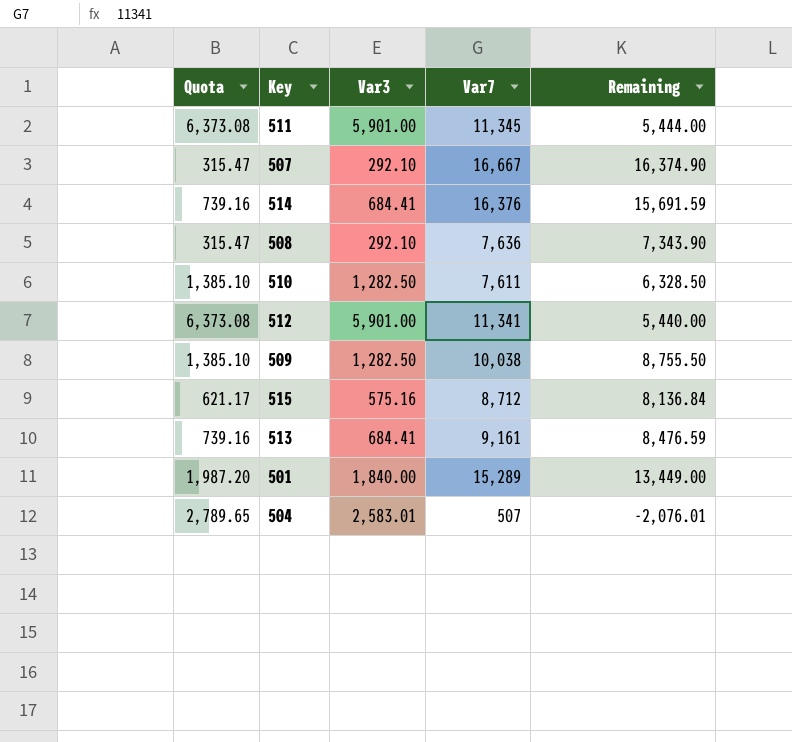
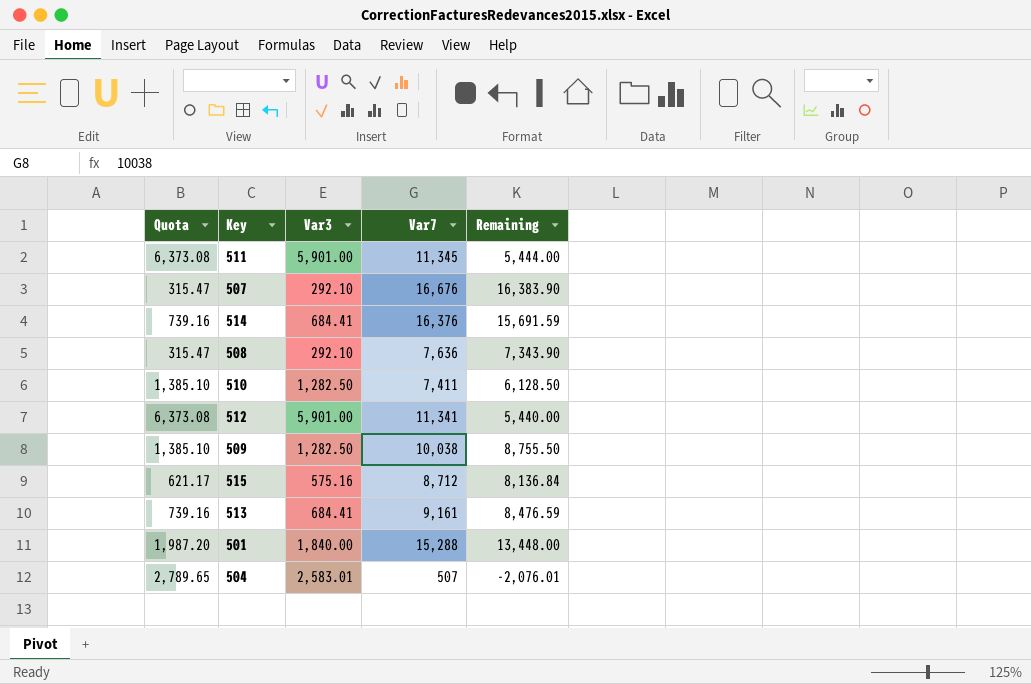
507 | Var7: 16,667 -> 16,676
507 | Remaining: 16,374.90 -> 16,383.90
510 | Var7: 7,611 -> 7,411
510 | Remaining: 6,328.50 -> 6,128.50
501 | Var7: 15,289 -> 15,288
501 | Remaining: 13,449.00 -> 13,448.00

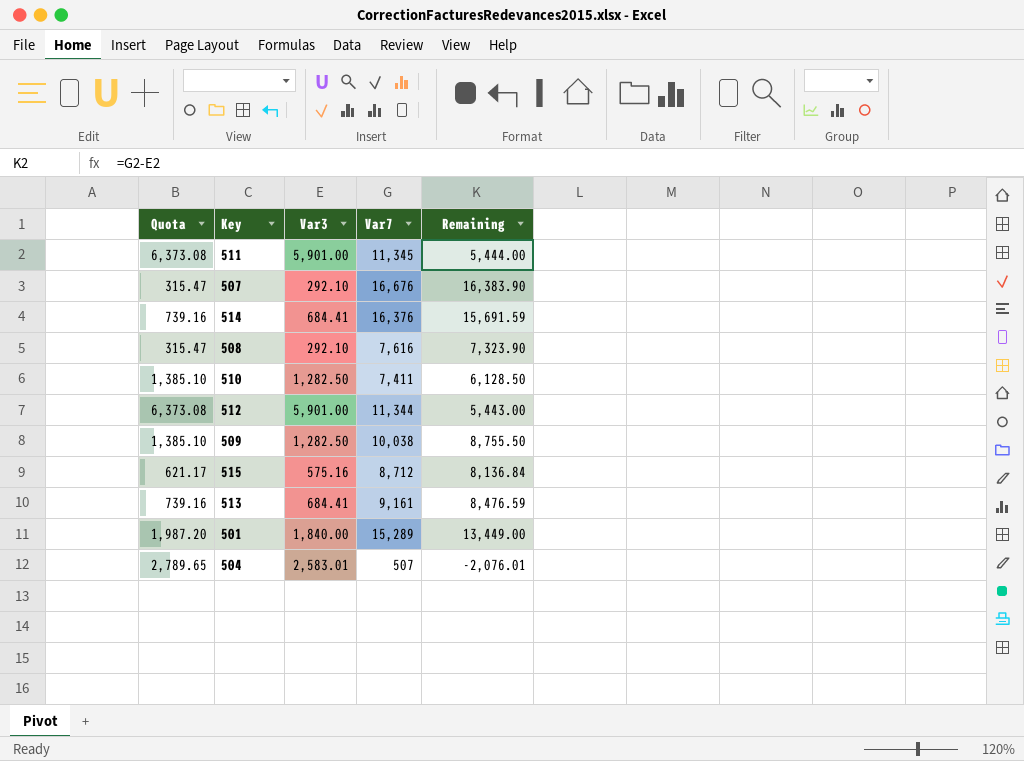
508 | Var7: 7,636 -> 7,616
508 | Remaining: 7,343.90 -> 7,323.90
512 | Var7: 11,341 -> 11,344
512 | Remaining: 5,440.00 -> 5,443.00
501 | Var7: 15,288 -> 15,289
501 | Remaining: 13,448.00 -> 13,449.00

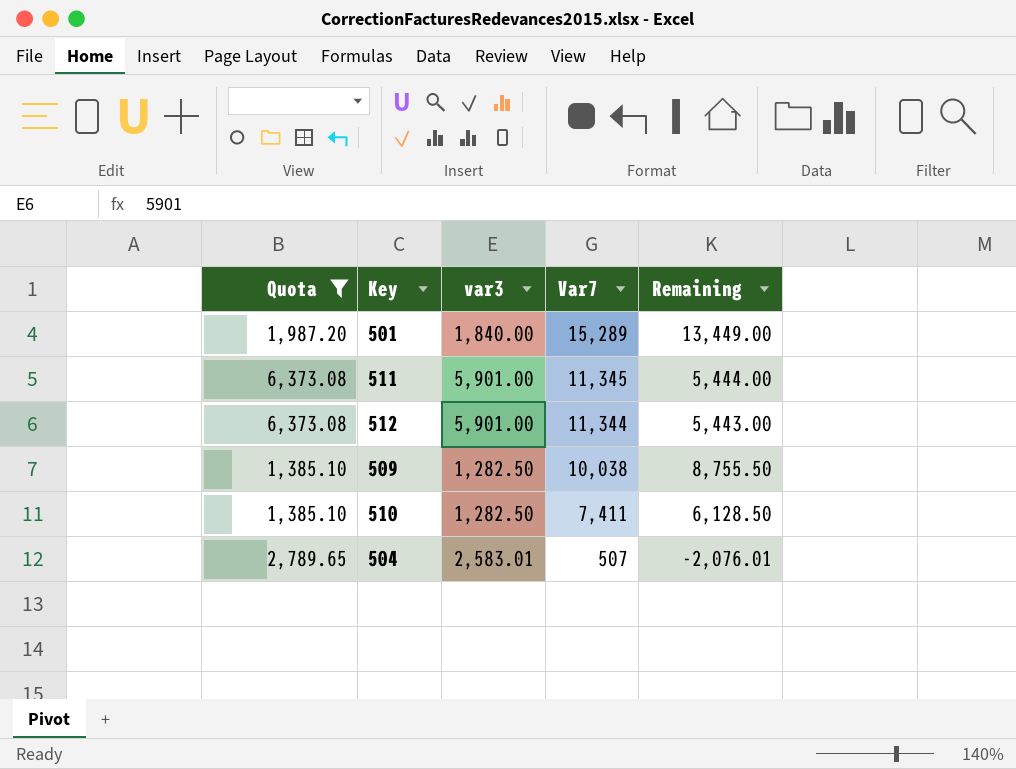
filter: none -> Quota >= 1,385.10
row order: none -> Var7 descending
column name: Var3 -> var3

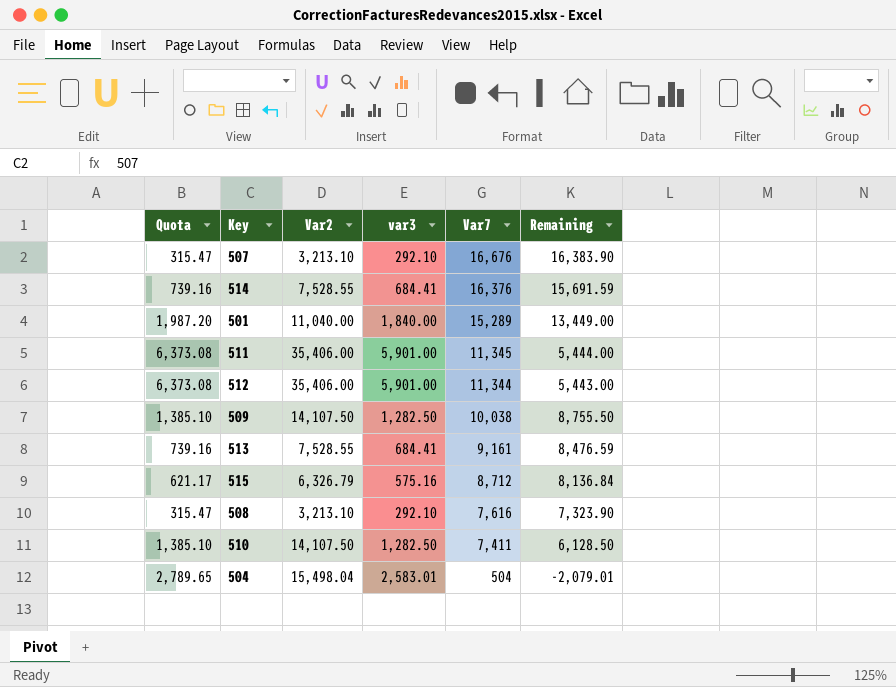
filter: Quota >= 1,385.10 -> none
column Var2 | position: none -> 3
504 | Var7: 507 -> 504
504 | Remaining: -2,076.01 -> -2,079.01

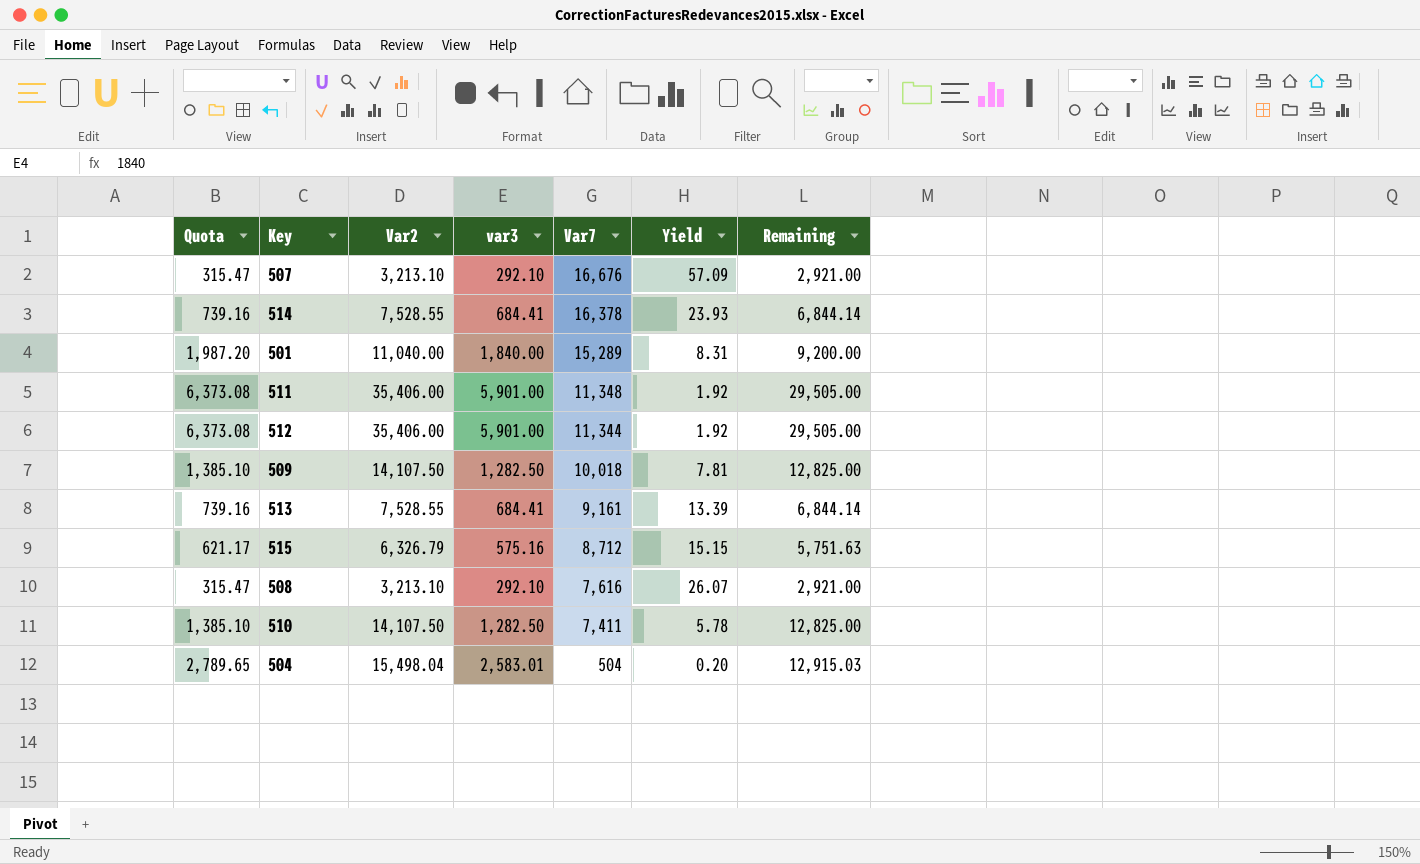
column Yield | formula: none -> [Var7] / [var3]
column Remaining | formula: [Var7] - [var3] -> [Var2] - [var3]
514 | Var7: 16,376 -> 16,378
511 | Var7: 11,345 -> 11,348
509 | Var7: 10,038 -> 10,018

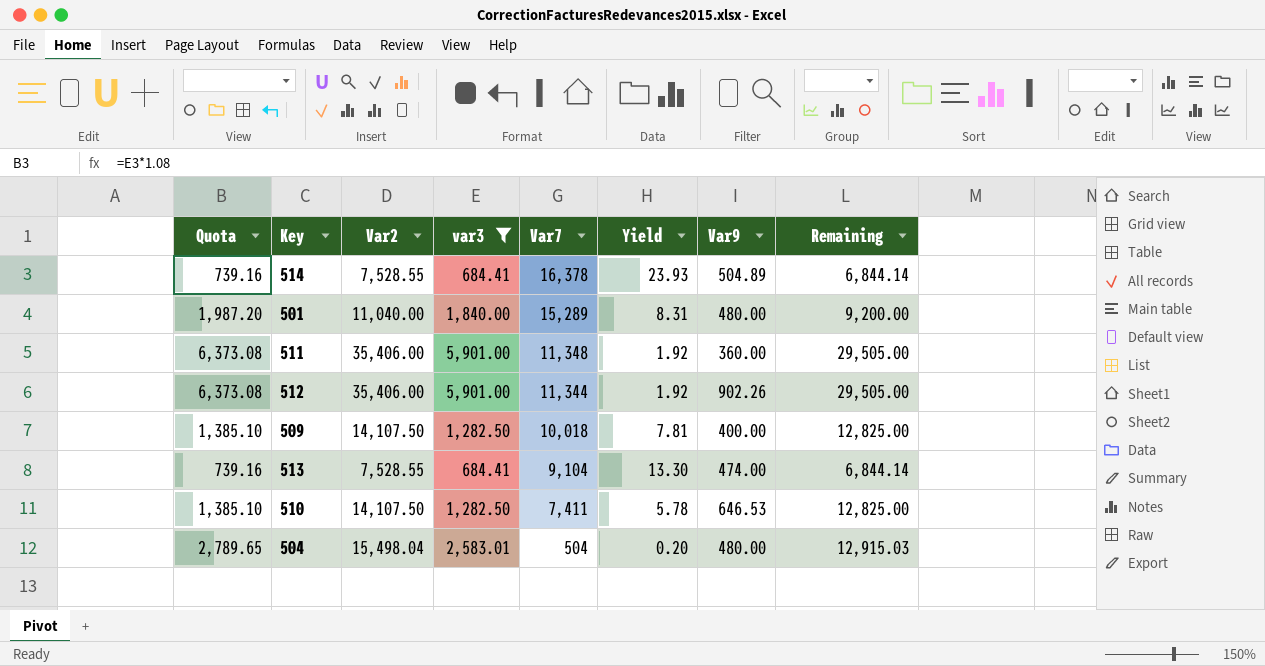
filter: none -> var3 >= 684.41
column Var9 | position: none -> 7
513 | Var7: 9,161 -> 9,104
513 | Yield: 13.39 -> 13.30

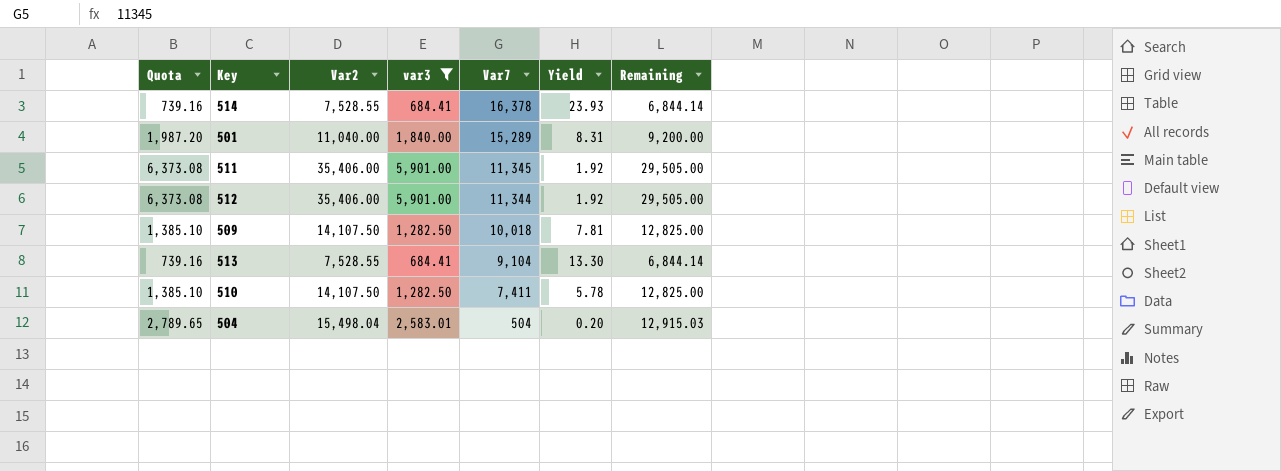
column Var9 | position: 7 -> none
511 | Var7: 11,348 -> 11,345

